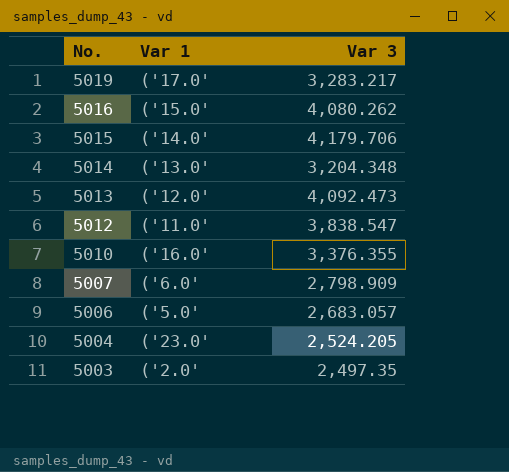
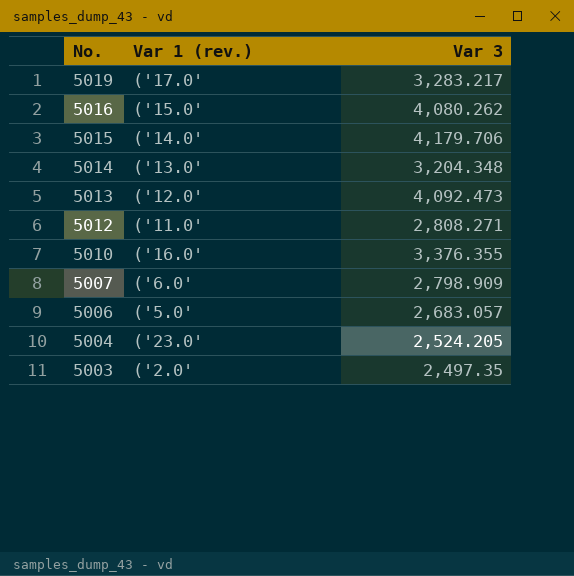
column name: Var 1 -> Var 1 (rev.)
5012 | Var 3: 3,838.547 -> 2,808.271

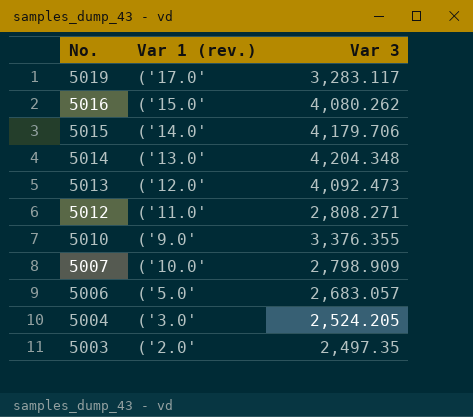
5019 | Var 3: 3,283.217 -> 3,283.117
5014 | Var 3: 3,204.348 -> 4,204.348
5010 | Var 1 (rev.): ('16.0' -> ('9.0'
5007 | Var 1 (rev.): ('6.0' -> ('10.0'
5004 | Var 1 (rev.): ('23.0' -> ('3.0'

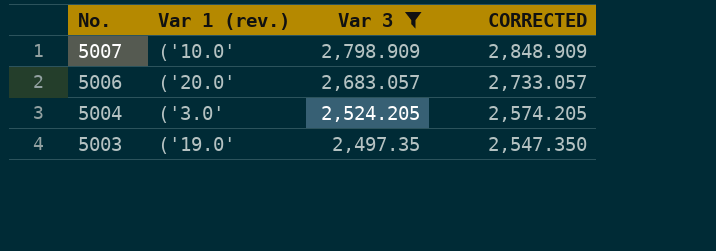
filter: none -> Var 3 <= 2,798.909
column CORRECTED | formula: none -> [Var 3] + 50
5006 | Var 1 (rev.): ('5.0' -> ('20.0'
5003 | Var 1 (rev.): ('2.0' -> ('19.0'

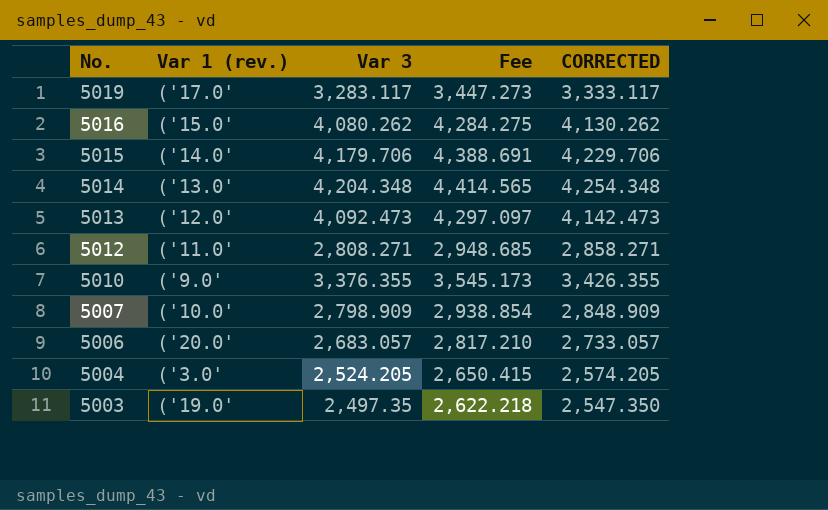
filter: Var 3 <= 2,798.909 -> none
column Fee | formula: none -> [Var 3] * 1.05

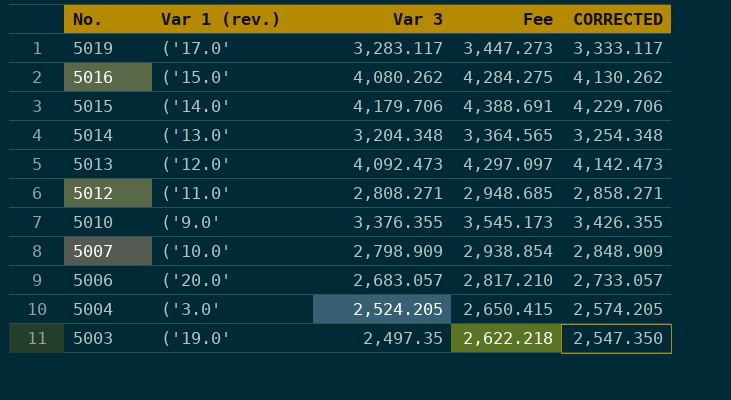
5014 | Var 3: 4,204.348 -> 3,204.348
5014 | Fee: 4,414.565 -> 3,364.565
5014 | CORRECTED: 4,254.348 -> 3,254.348

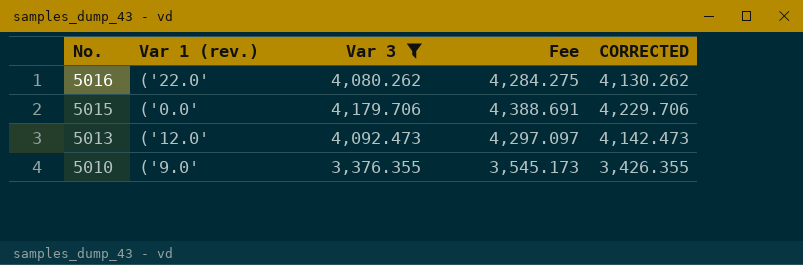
filter: none -> Var 3 >= 3,376.355
5016 | Var 1 (rev.): ('15.0' -> ('22.0'
5015 | Var 1 (rev.): ('14.0' -> ('0.0'

